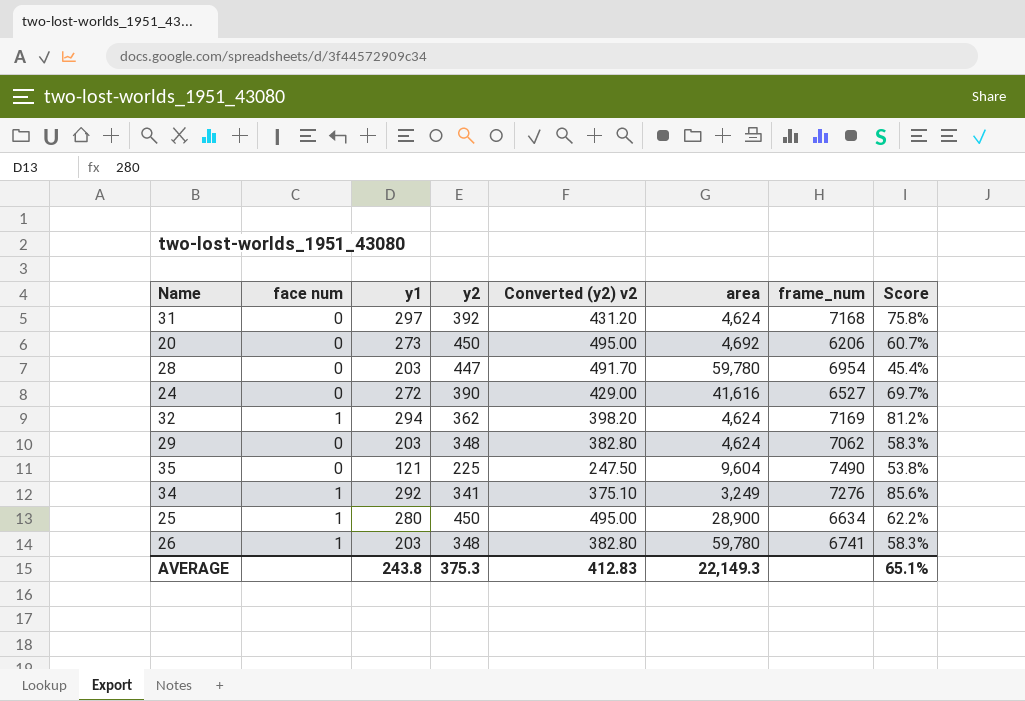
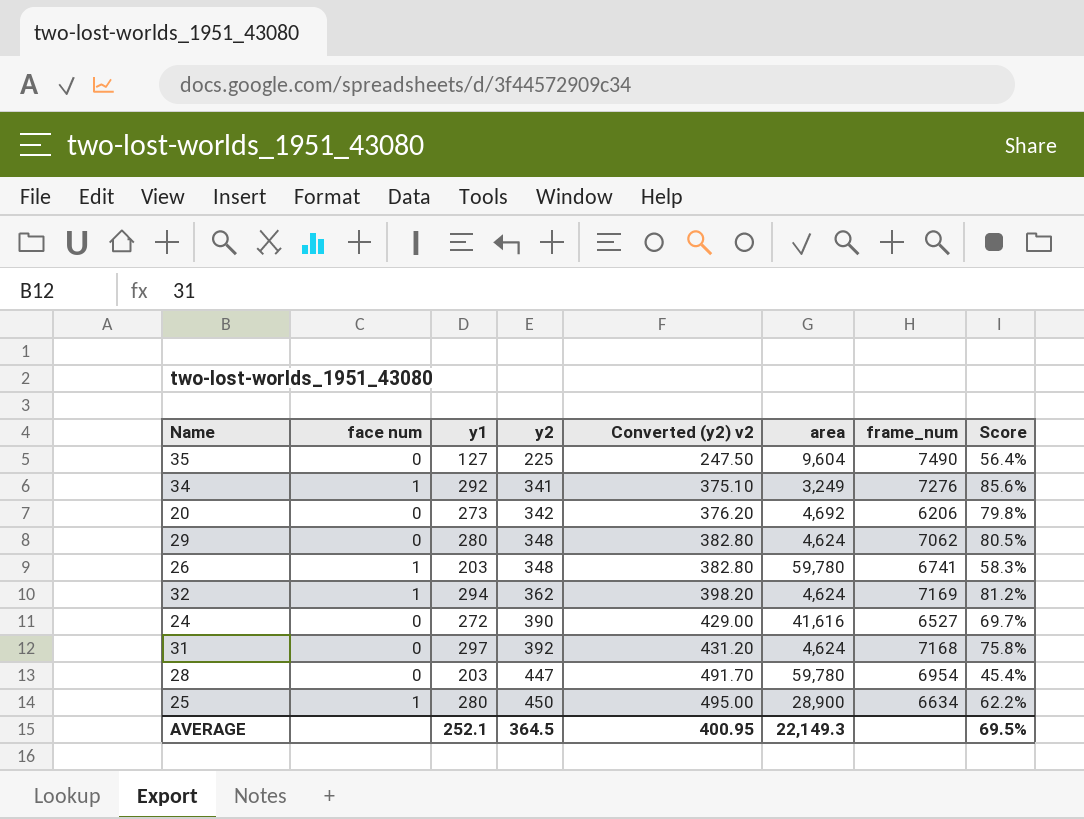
row order: none -> y2 ascending
35 | y1: 121 -> 127
35 | Score: 53.8% -> 56.4%
20 | y2: 450 -> 342
20 | Converted (y2) v2: 495.00 -> 376.20
20 | Score: 60.7% -> 79.8%
29 | y1: 203 -> 280
29 | Score: 58.3% -> 80.5%
AVERAGE | y1: 243.8 -> 252.1
AVERAGE | y2: 375.3 -> 364.5
AVERAGE | Converted (y2) v2: 412.83 -> 400.95
AVERAGE | Score: 65.1% -> 69.5%

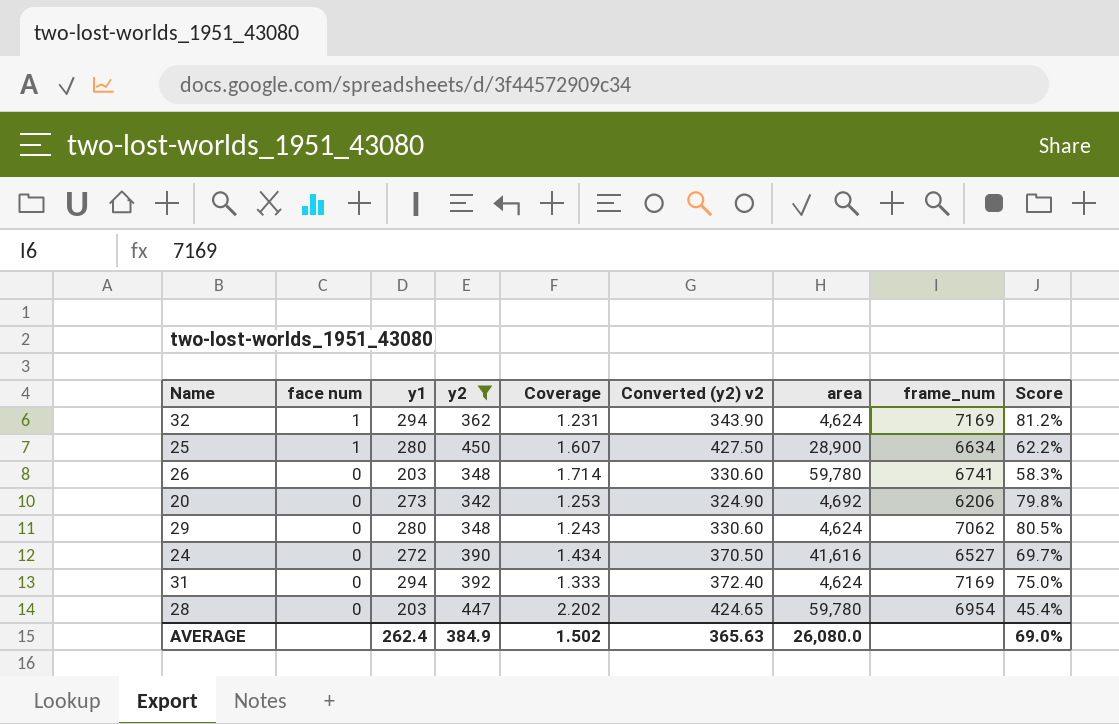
filter: none -> y2 >= 342
row order: y2 ascending -> face num descending
column Coverage | formula: none -> [y2] / [y1]
column Converted (y2) v2 | formula: [y2] * 1.1 -> [y2] * 0.95
26 | face num: 1 -> 0
31 | y1: 297 -> 294
31 | frame_num: 7168 -> 7169
31 | Score: 75.8% -> 75.0%
AVERAGE | y1: 252.1 -> 262.4
AVERAGE | y2: 364.5 -> 384.9
AVERAGE | Converted (y2) v2: 400.95 -> 365.63
AVERAGE | area: 22,149.3 -> 26,080.0
AVERAGE | Score: 69.5% -> 69.0%

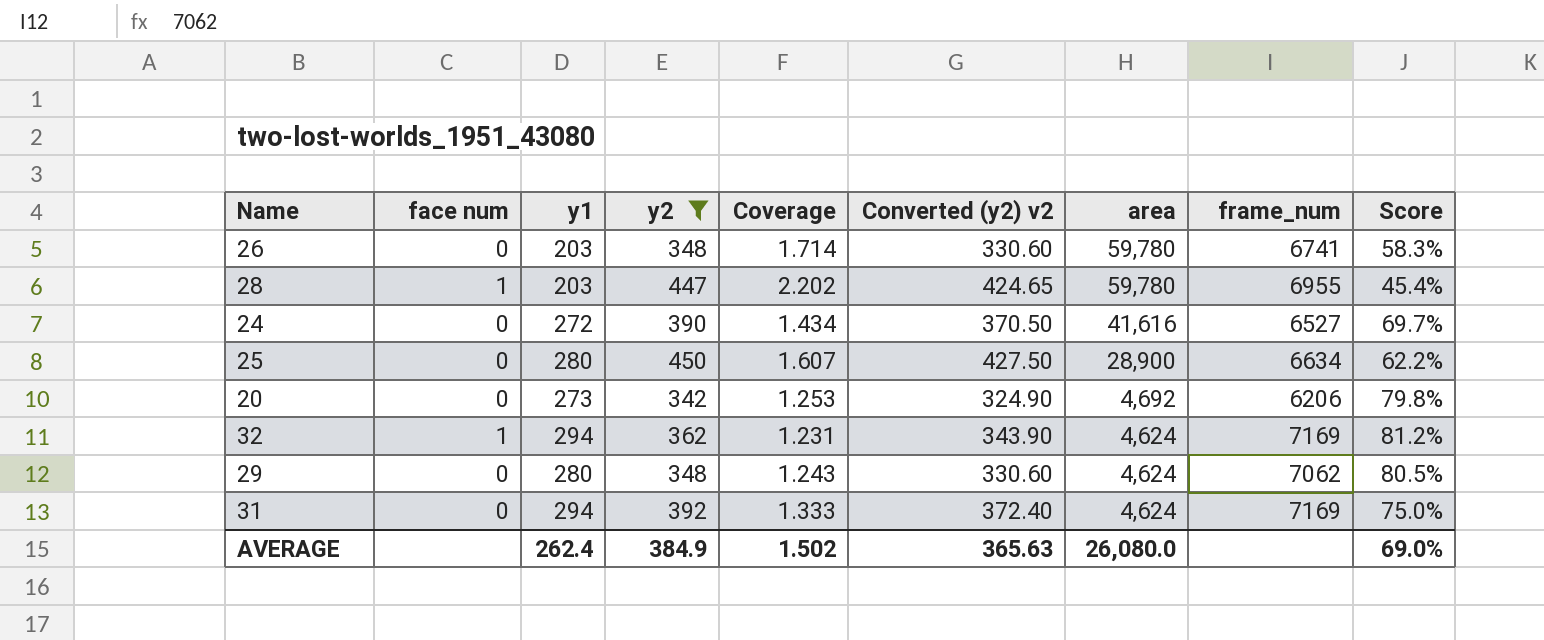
row order: face num descending -> area descending
28 | face num: 0 -> 1
28 | frame_num: 6954 -> 6955
25 | face num: 1 -> 0

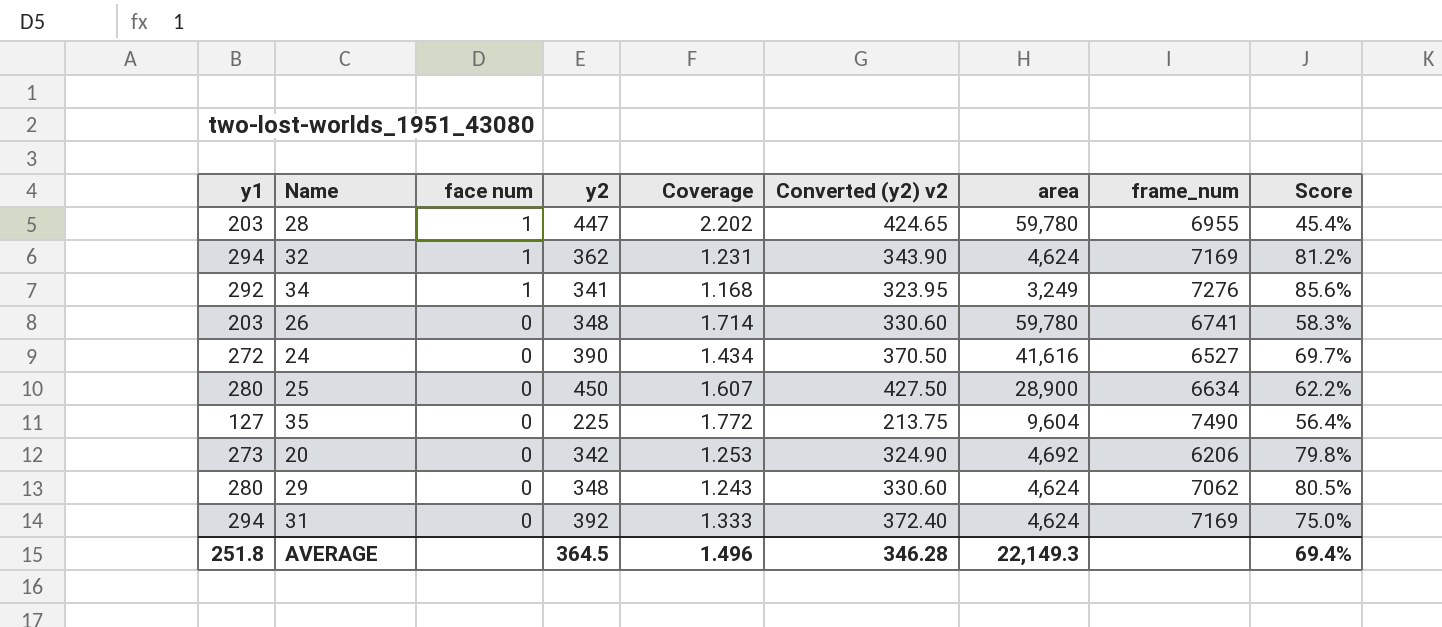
filter: y2 >= 342 -> none
row order: area descending -> face num descending
column y1 | position: 3 -> 1
AVERAGE | y1: 262.4 -> 251.8
AVERAGE | y2: 384.9 -> 364.5
AVERAGE | Coverage: 1.502 -> 1.496
AVERAGE | Converted (y2) v2: 365.63 -> 346.28
AVERAGE | area: 26,080.0 -> 22,149.3
AVERAGE | Score: 69.0% -> 69.4%

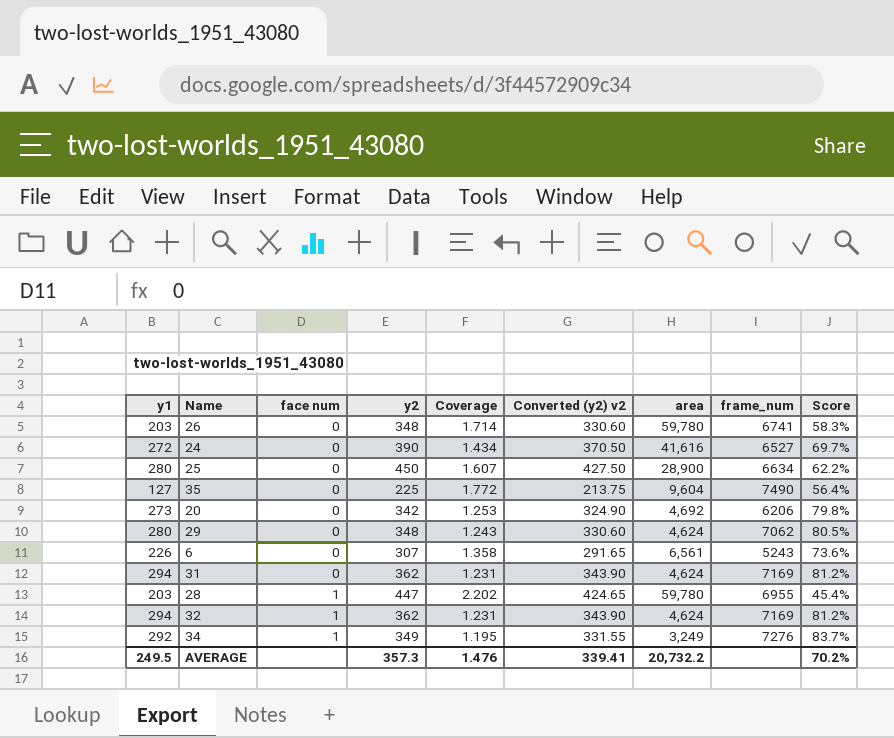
row order: face num descending -> face num ascending
row 6: none -> 226 | 0 | 307 | 1.358 | 291.65 | 6,561 | 5243 | 73.6%
31 | y2: 392 -> 362
31 | Coverage: 1.333 -> 1.231
31 | Converted (y2) v2: 372.40 -> 343.90
31 | Score: 75.0% -> 81.2%
34 | y2: 341 -> 349
34 | Coverage: 1.168 -> 1.195
34 | Converted (y2) v2: 323.95 -> 331.55
34 | Score: 85.6% -> 83.7%
AVERAGE | y1: 251.8 -> 249.5
AVERAGE | y2: 364.5 -> 357.3
AVERAGE | Coverage: 1.496 -> 1.476
AVERAGE | Converted (y2) v2: 346.28 -> 339.41
AVERAGE | area: 22,149.3 -> 20,732.2
AVERAGE | Score: 69.4% -> 70.2%

